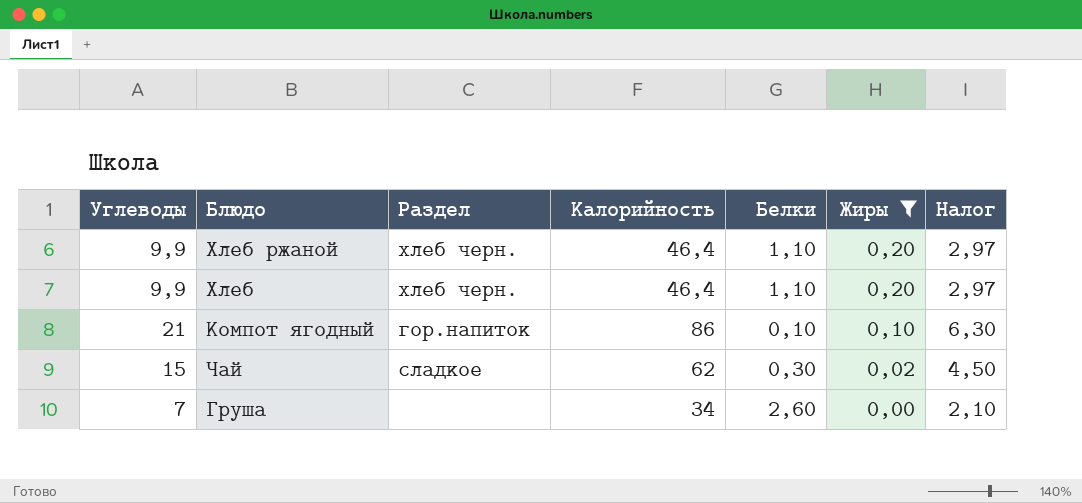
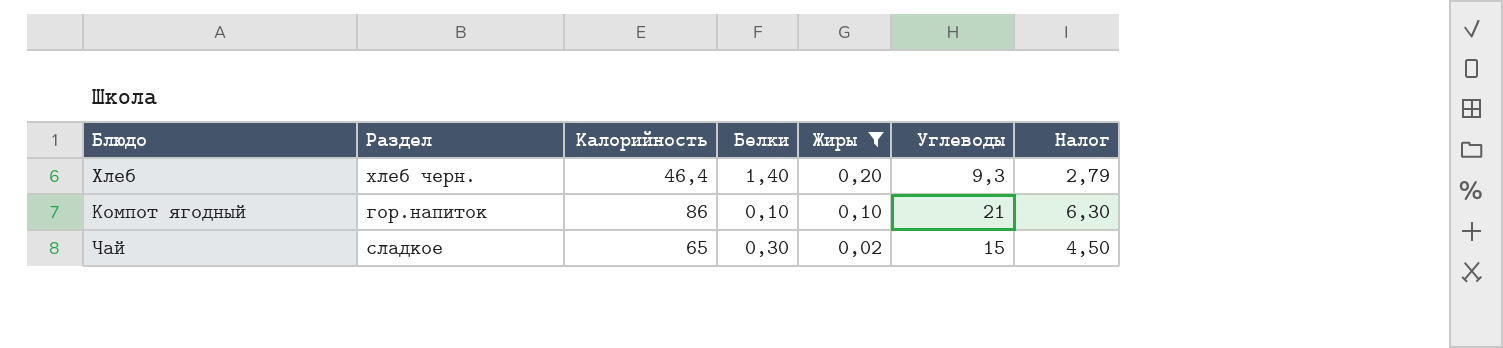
column Углеводы | position: 1 -> 6
row Хлеб ржаной: 9,9 | хлеб черн. | 46,4 | 1,10 | 0,20 | 2,97 -> none
row Груша: 7 | none | 34 | 2,60 | 0,00 | 2,10 -> none
Хлеб | Белки: 1,10 -> 1,40
Хлеб | Углеводы: 9,9 -> 9,3
Хлеб | Налог: 2,97 -> 2,79
Чай | Калорийность: 62 -> 65

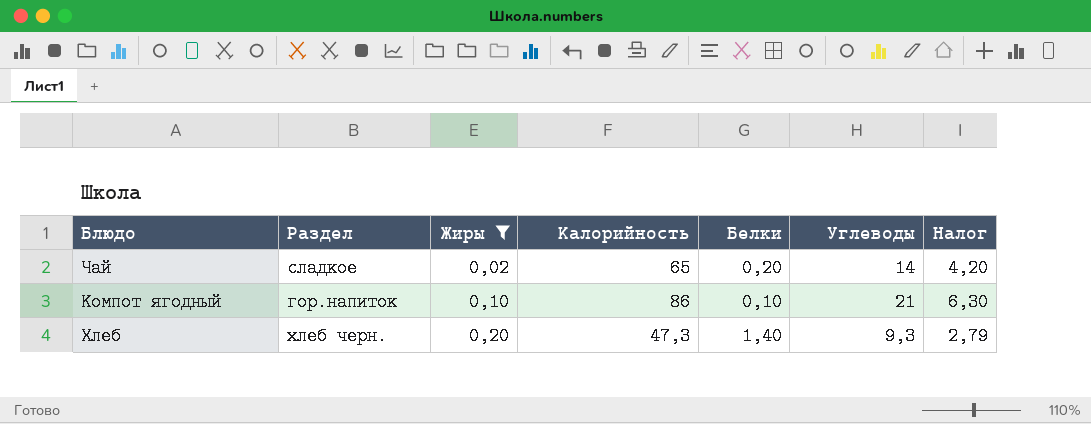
row order: Жиры descending -> Жиры ascending
column Жиры | position: 5 -> 3
Чай | Белки: 0,30 -> 0,20
Чай | Углеводы: 15 -> 14
Чай | Налог: 4,50 -> 4,20
Хлеб | Калорийность: 46,4 -> 47,3

